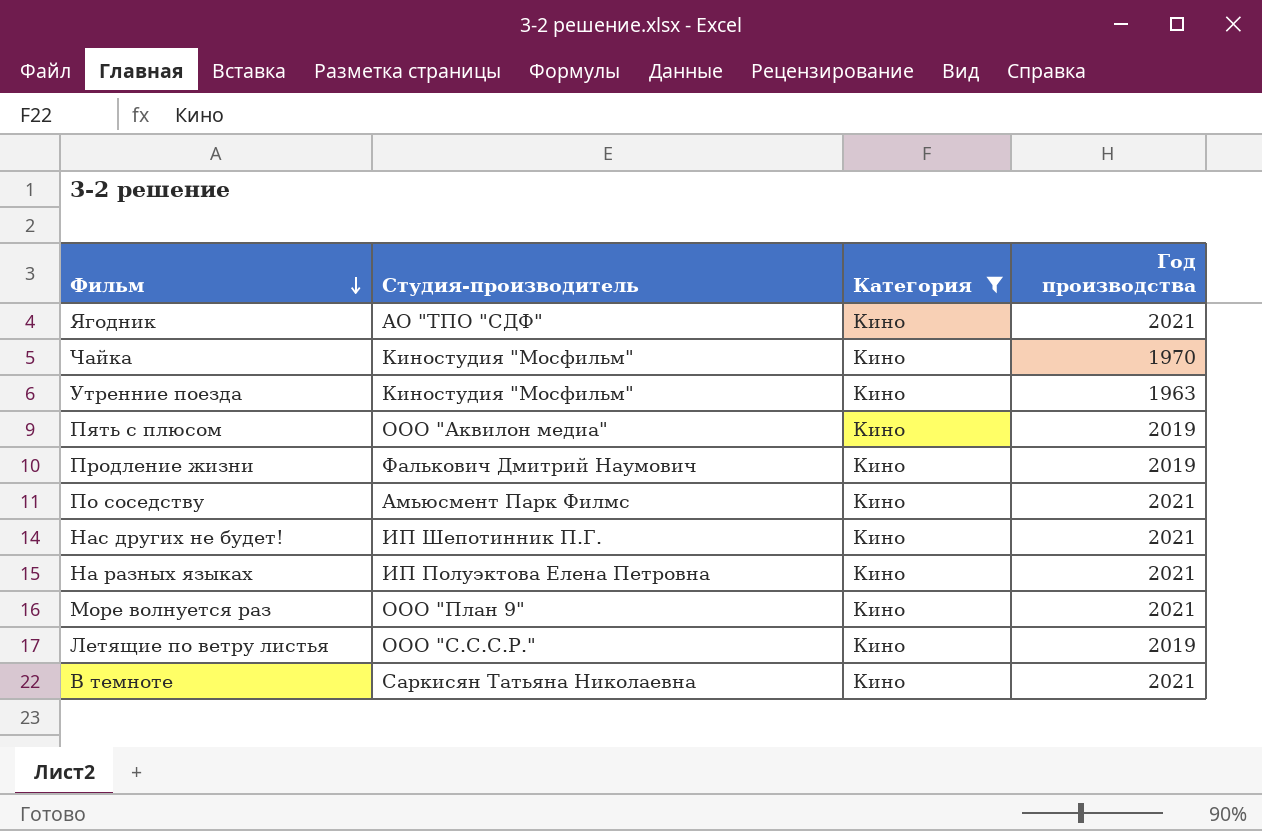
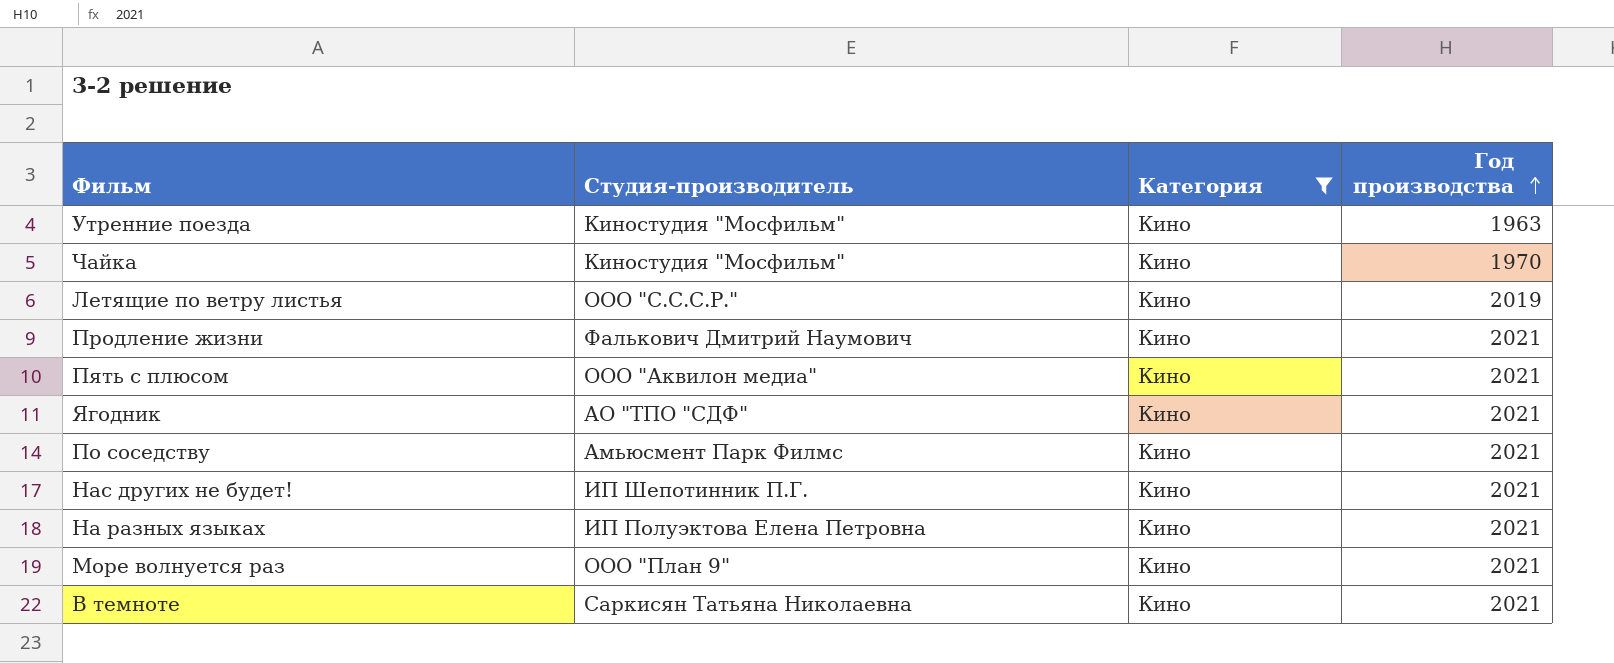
row order: Фильм descending -> Год производства ascending
Продление жизни | Год производства: 2019 -> 2021
Пять с плюсом | Год производства: 2019 -> 2021

